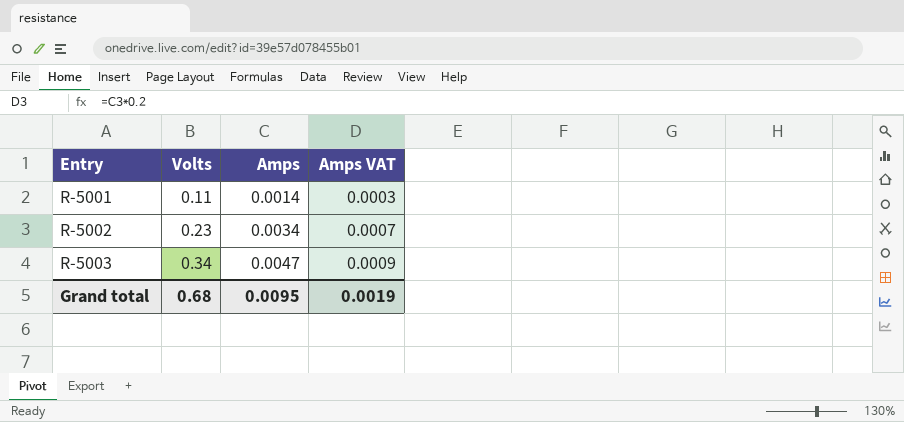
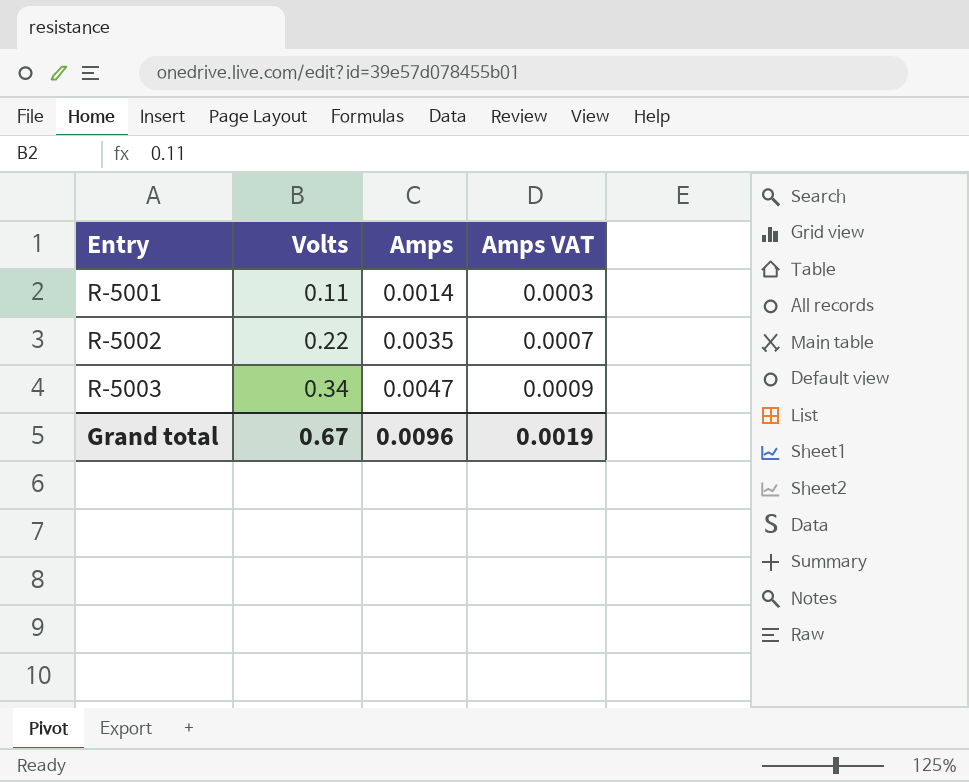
R-5002 | Volts: 0.23 -> 0.22
R-5002 | Amps: 0.0034 -> 0.0035
Grand total | Volts: 0.68 -> 0.67
Grand total | Amps: 0.0095 -> 0.0096

